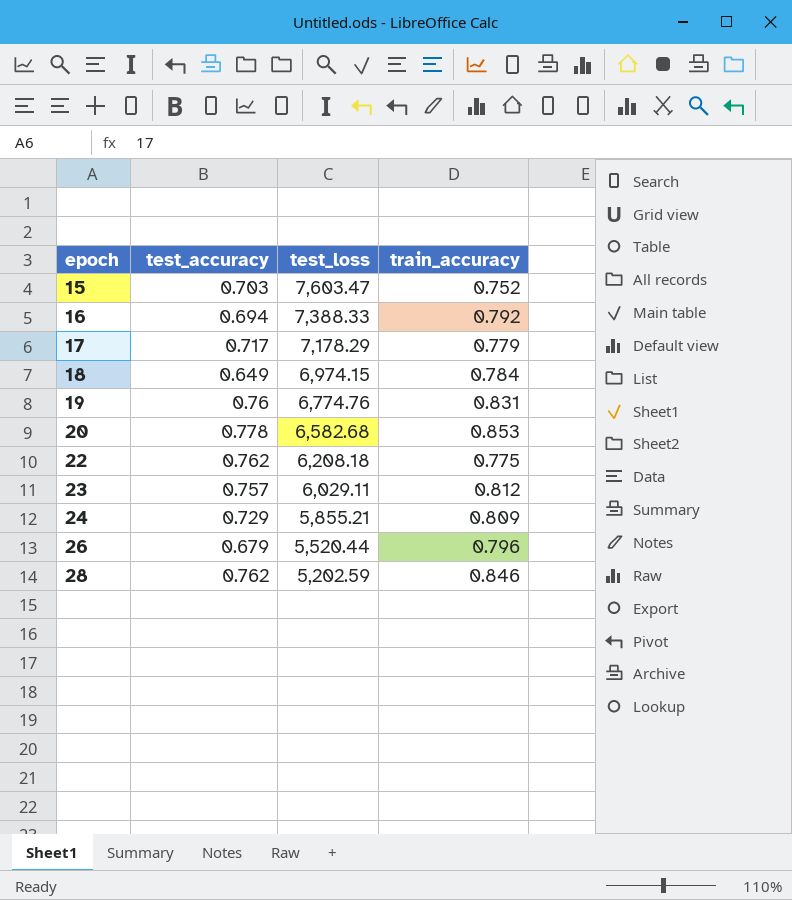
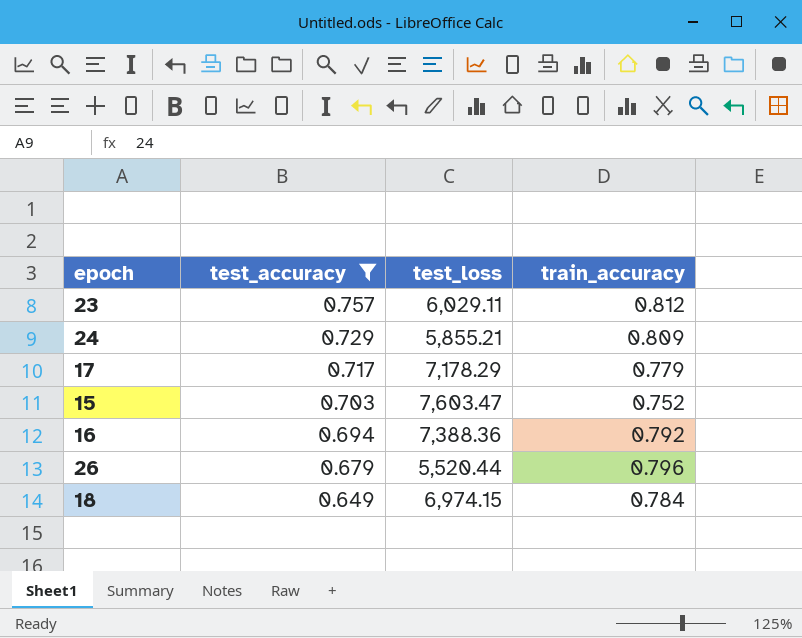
filter: none -> test_accuracy <= 0.757
row order: epoch ascending -> test_accuracy descending
16 | test_loss: 7,388.33 -> 7,388.36

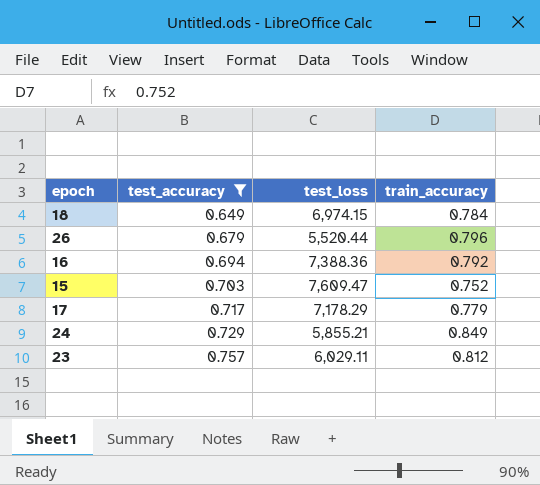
row order: test_accuracy descending -> test_accuracy ascending
15 | test_loss: 7,603.47 -> 7,609.47
24 | train_accuracy: 0.809 -> 0.849

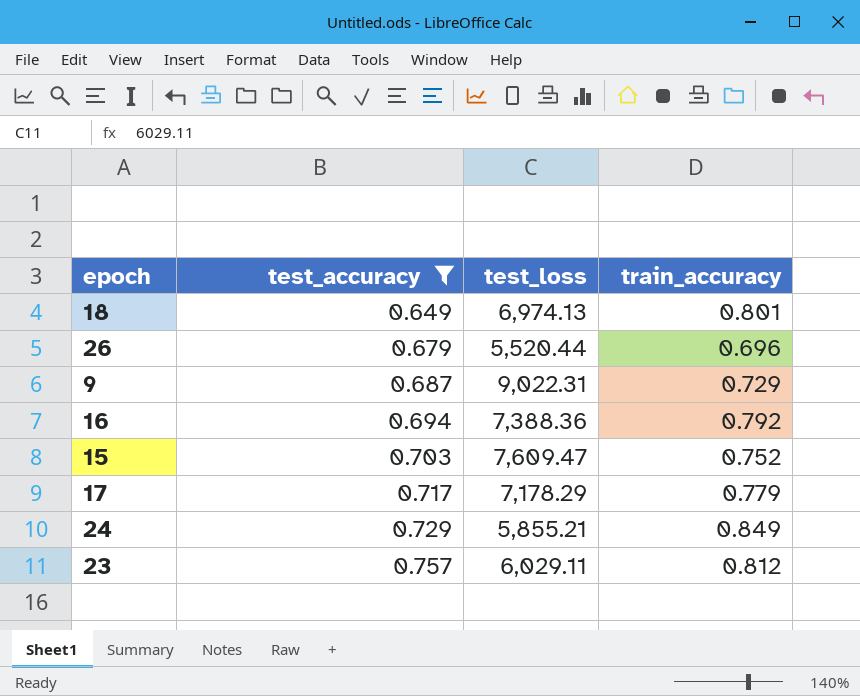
18 | test_loss: 6,974.15 -> 6,974.13
18 | train_accuracy: 0.784 -> 0.801
26 | train_accuracy: 0.796 -> 0.696
row 9: none -> 0.687 | 9,022.31 | 0.729

